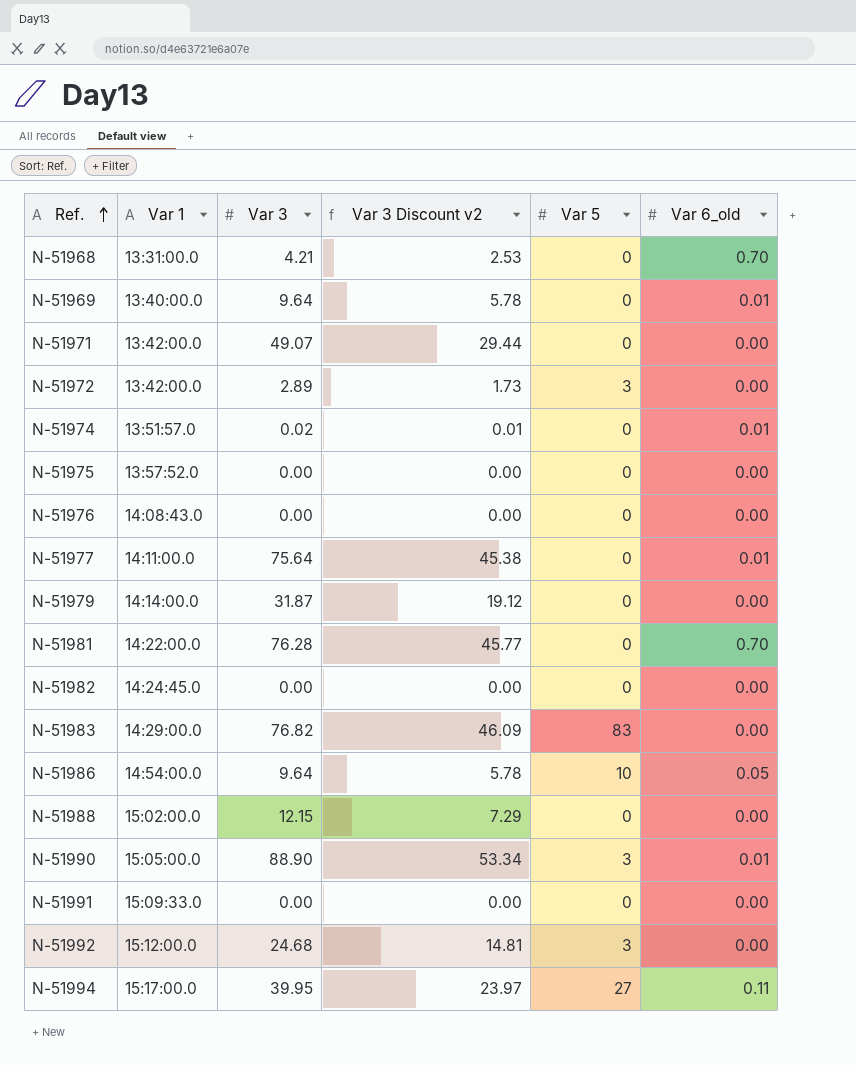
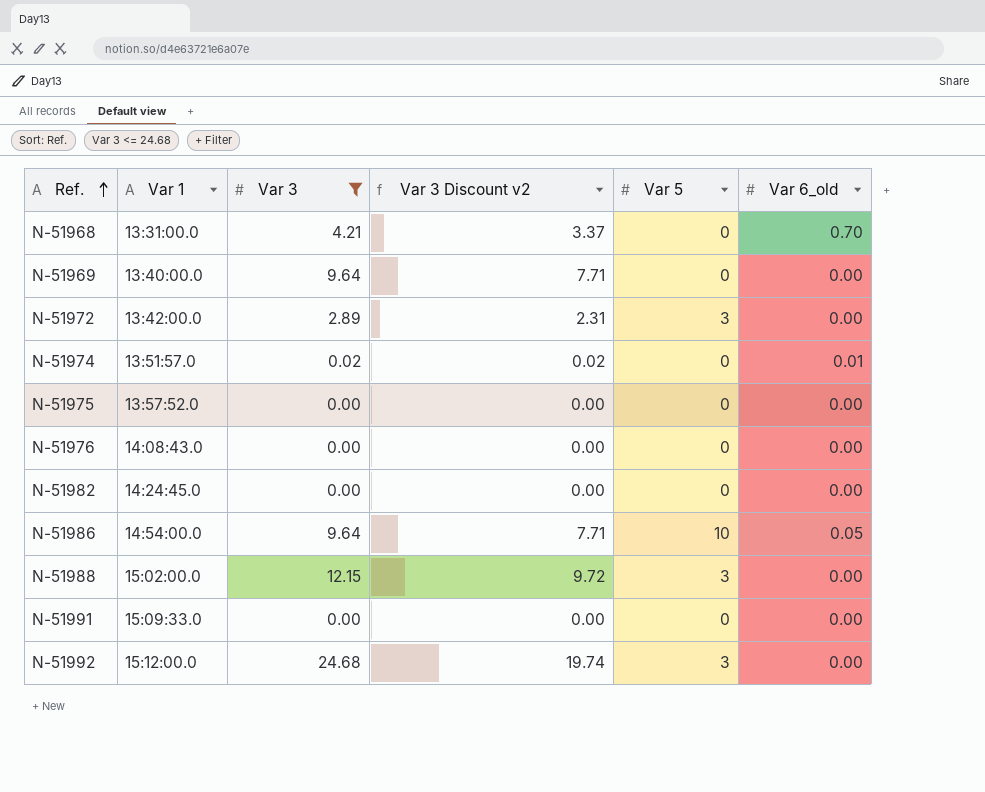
filter: none -> Var 3 <= 24.68
column Var 3 Discount v2 | formula: [Var 3] * 0.6 -> [Var 3] * 0.8
N-51969 | Var 6_old: 0.01 -> 0.00
N-51988 | Var 5: 0 -> 3

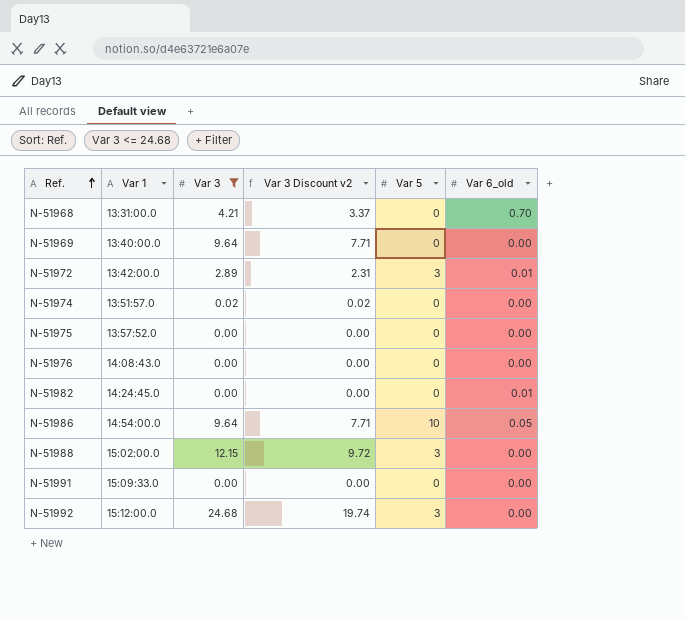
N-51972 | Var 6_old: 0.00 -> 0.01
N-51974 | Var 6_old: 0.01 -> 0.00
N-51982 | Var 6_old: 0.00 -> 0.01

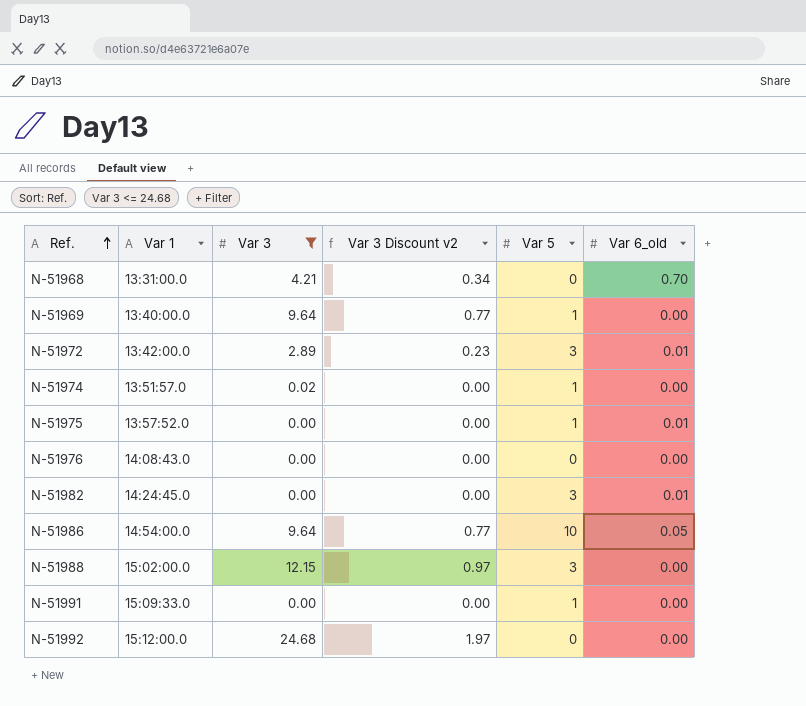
column Var 3 Discount v2 | formula: [Var 3] * 0.8 -> [Var 3] * 0.08
N-51969 | Var 5: 0 -> 1
N-51974 | Var 5: 0 -> 1
N-51975 | Var 5: 0 -> 1
N-51975 | Var 6_old: 0.00 -> 0.01
N-51982 | Var 5: 0 -> 3
N-51991 | Var 5: 0 -> 1
N-51992 | Var 5: 3 -> 0

